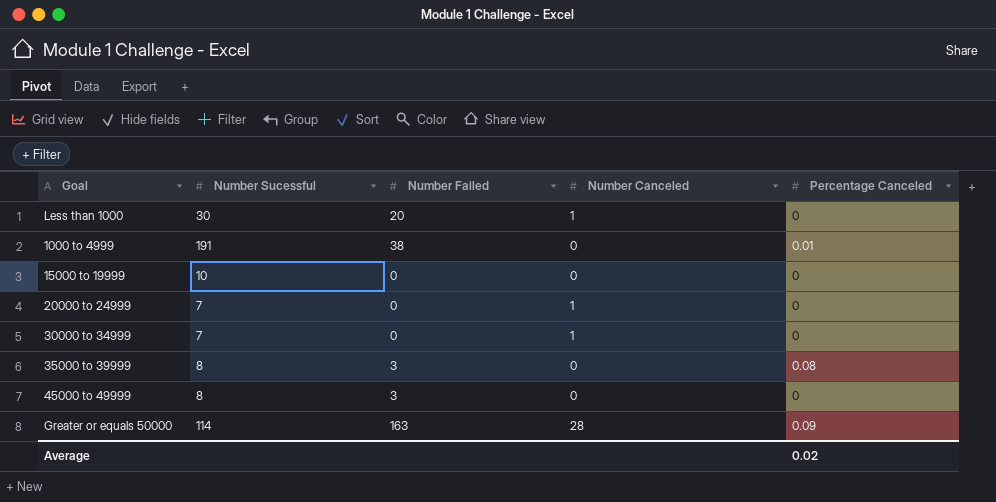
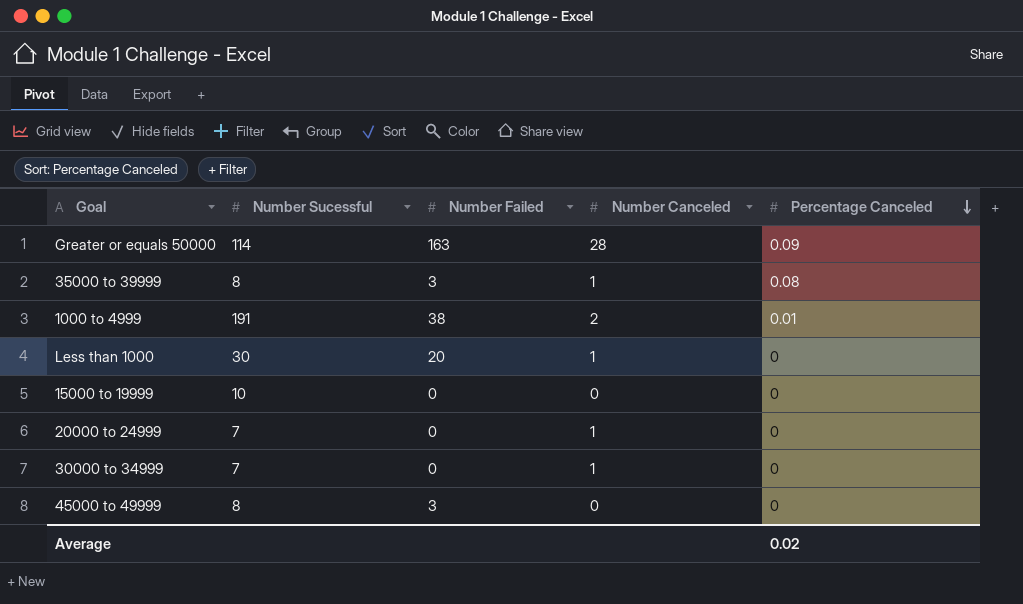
row order: none -> Percentage Canceled descending
35000 to 39999 | Number Canceled: 0 -> 1
1000 to 4999 | Number Canceled: 0 -> 2

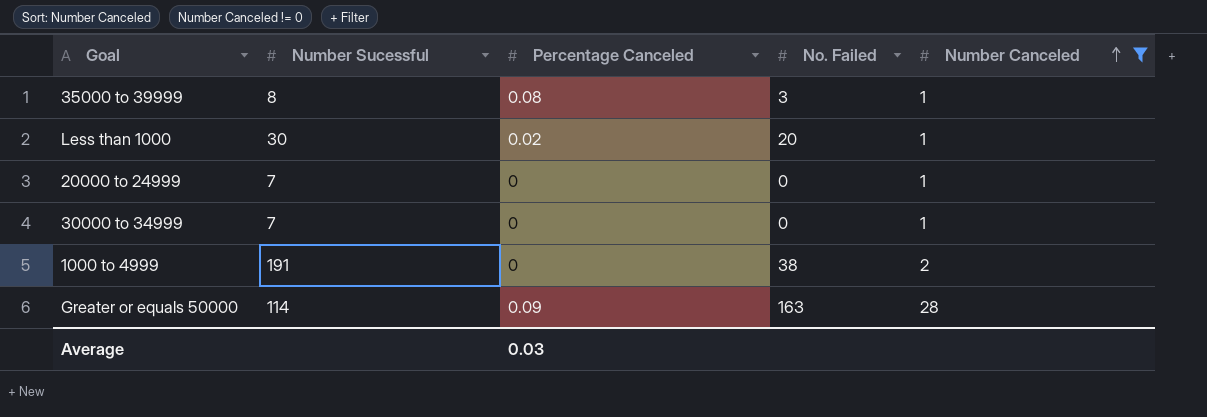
filter: none -> Number Canceled != 0
row order: Percentage Canceled descending -> Number Canceled ascending
column Percentage Canceled | position: 5 -> 3
column name: Number Failed -> No. Failed
Less than 1000 | Percentage Canceled: 0 -> 0.02
1000 to 4999 | Percentage Canceled: 0.01 -> 0
Average | Percentage Canceled: 0.02 -> 0.03

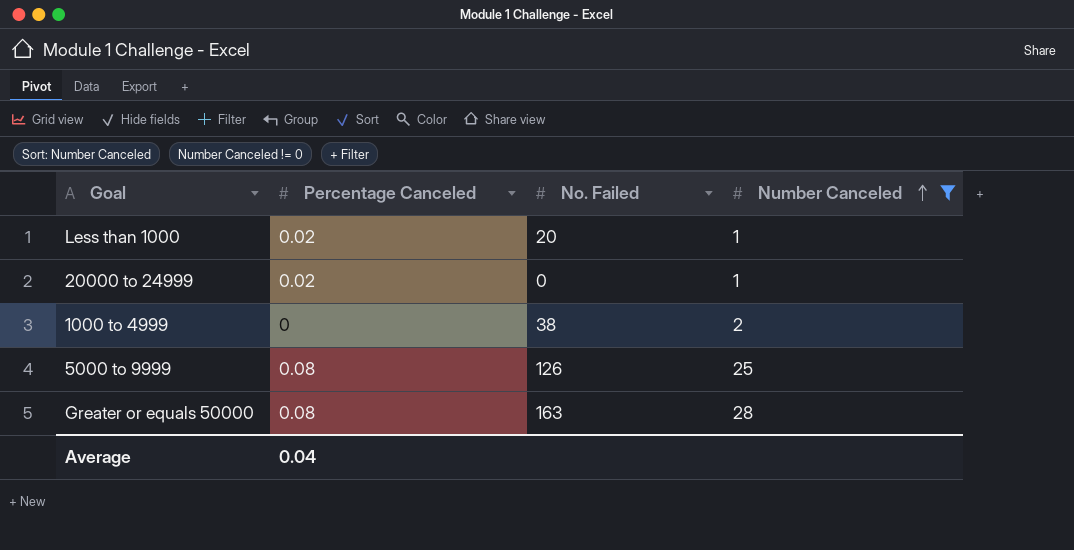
column Number Sucessful | position: 2 -> none
row 35000 to 39999: 8 | 0.08 | 3 | 1 -> none
row 30000 to 34999: 7 | 0 | 0 | 1 -> none
20000 to 24999 | Percentage Canceled: 0 -> 0.02
row 5000 to 9999: none -> 0.08 | 126 | 25
Greater or equals 50000 | Percentage Canceled: 0.09 -> 0.08
Average | Percentage Canceled: 0.03 -> 0.04

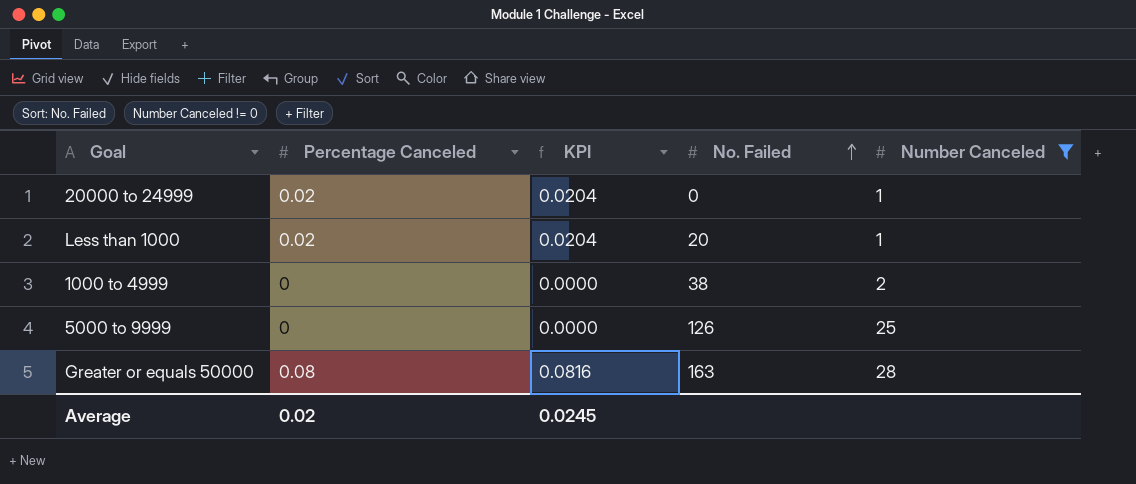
row order: Number Canceled ascending -> No. Failed ascending
column KPI | formula: none -> [Percentage Canceled] * 1.02
5000 to 9999 | Percentage Canceled: 0.08 -> 0
Average | Percentage Canceled: 0.04 -> 0.02

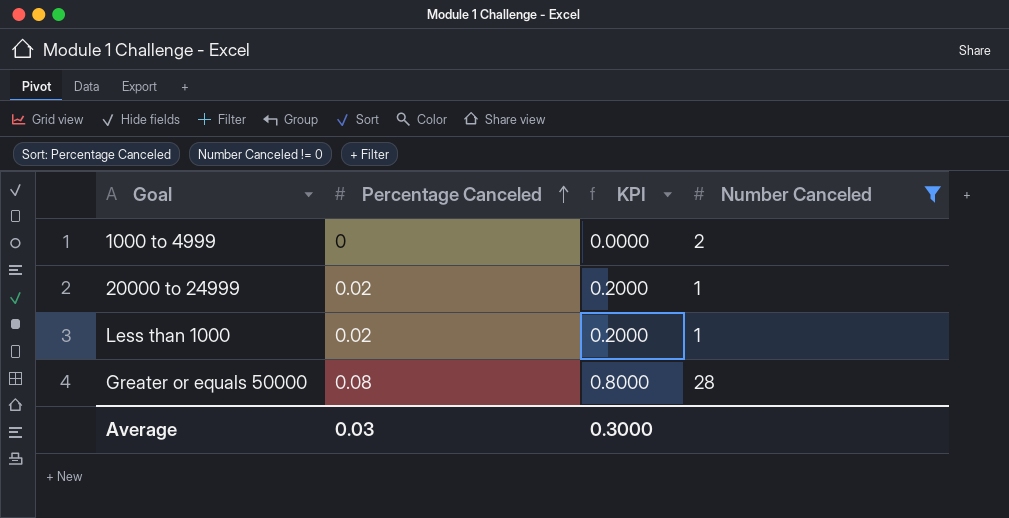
row order: No. Failed ascending -> Percentage Canceled ascending
column No. Failed | position: 4 -> none
column KPI | formula: [Percentage Canceled] * 1.02 -> [Percentage Canceled] * 10
row 5000 to 9999: 0 | 0.0000 | 126 | 25 -> none
Average | Percentage Canceled: 0.02 -> 0.03
Average | KPI: 0.0245 -> 0.3000

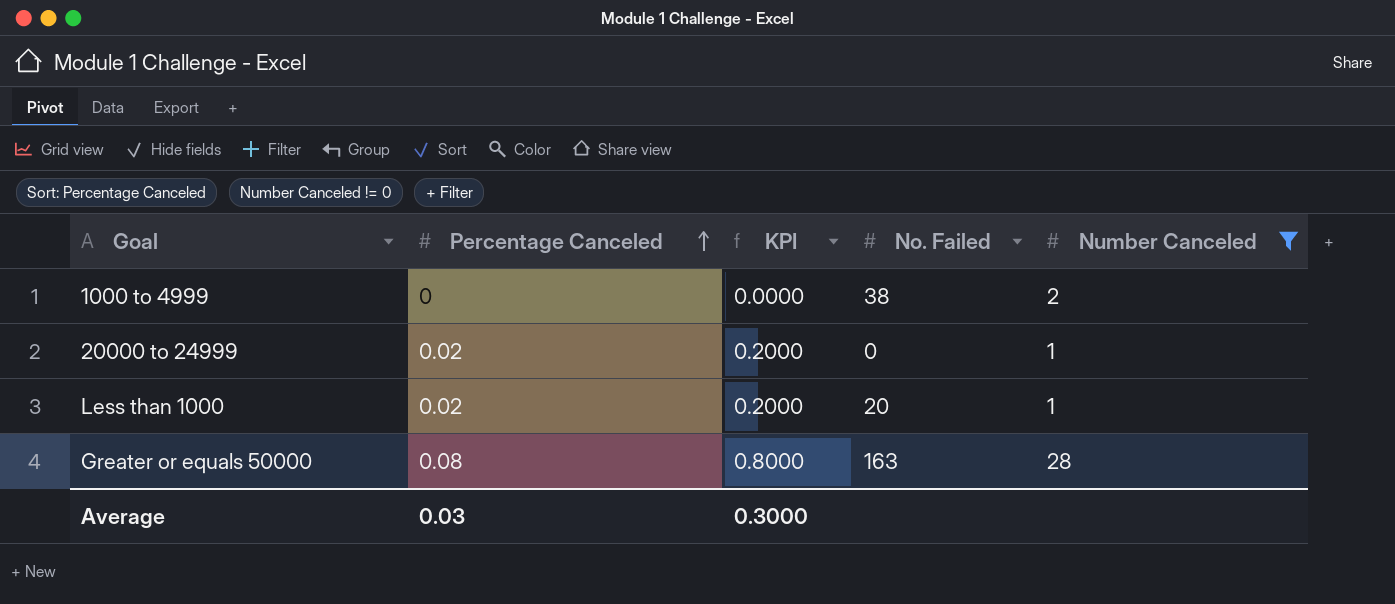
column No. Failed | position: none -> 4

